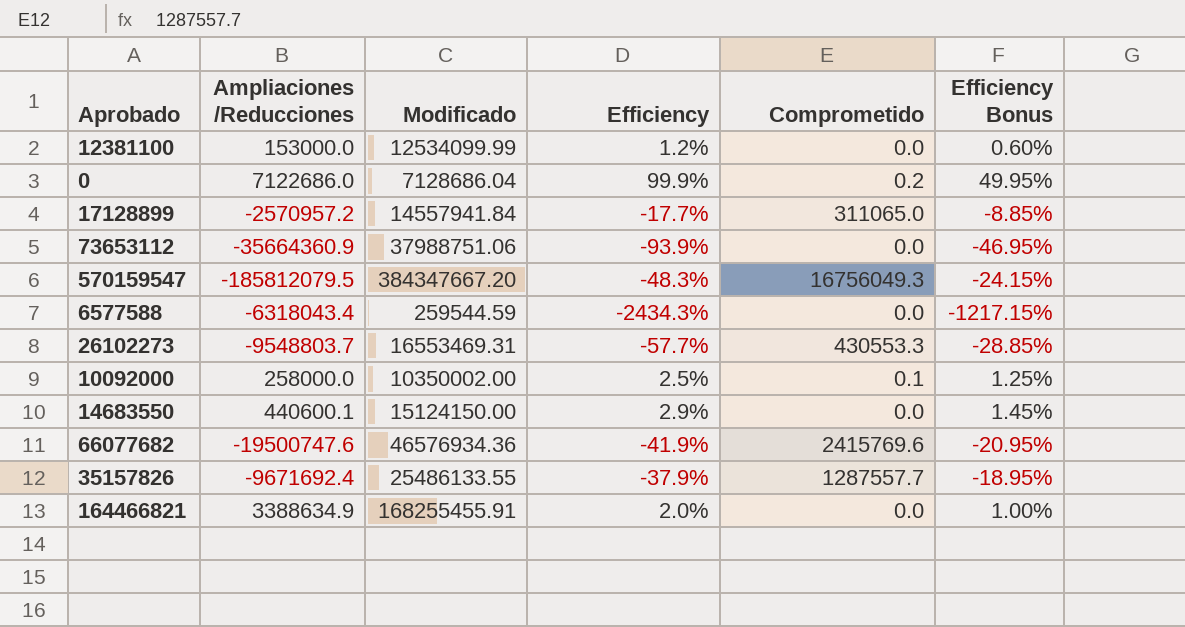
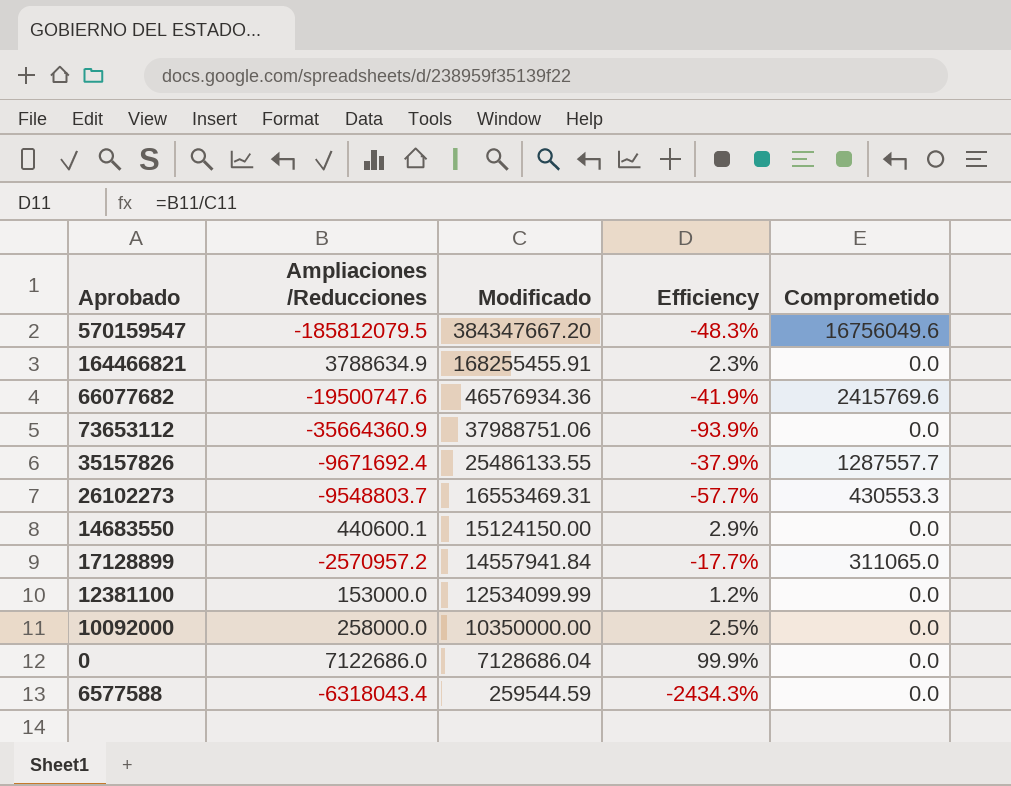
row order: none -> Modificado descending
column Efficiency Bonus | formula: [Efficiency] * 0.5 -> none
570159547 | Comprometido: 16756049.3 -> 16756049.6
164466821 | Ampliaciones /Reducciones: 3388634.9 -> 3788634.9
164466821 | Efficiency: 2.0% -> 2.3%
10092000 | Modificado: 10350002.00 -> 10350000.00
10092000 | Comprometido: 0.1 -> 0.0
0 | Comprometido: 0.2 -> 0.0

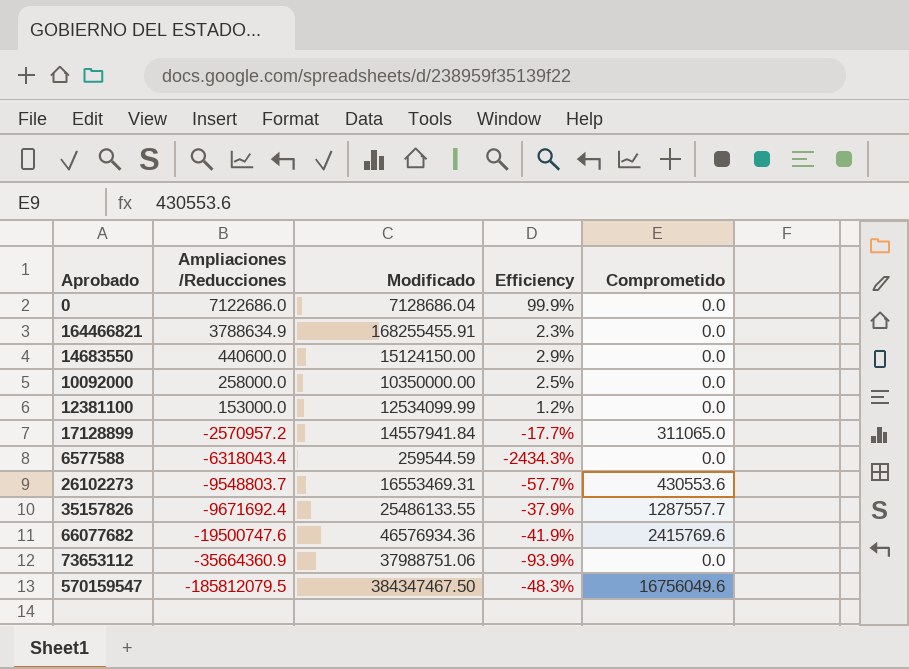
row order: Modificado descending -> Ampliaciones /Reducciones descending
14683550 | Ampliaciones /Reducciones: 440600.1 -> 440600.0
26102273 | Comprometido: 430553.3 -> 430553.6
570159547 | Modificado: 384347667.20 -> 384347467.50

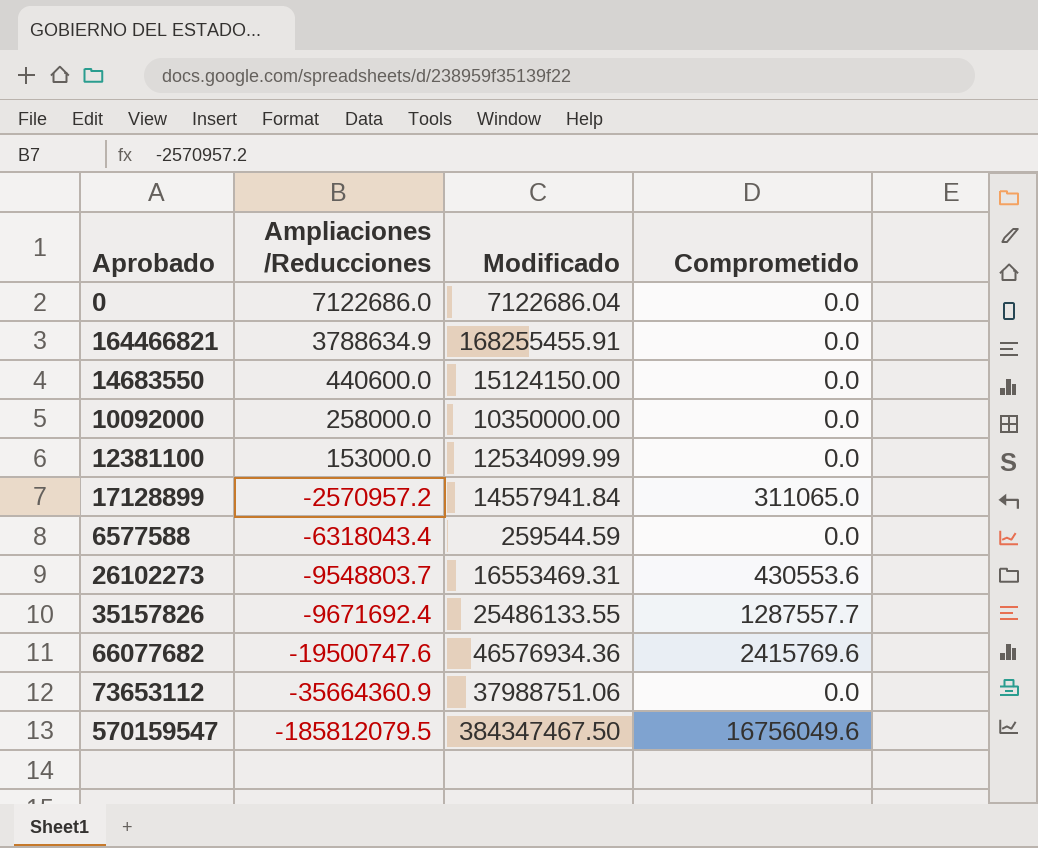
column Efficiency | formula: [Ampliaciones /Reducciones] / [Modificado] -> none
0 | Modificado: 7128686.04 -> 7122686.04

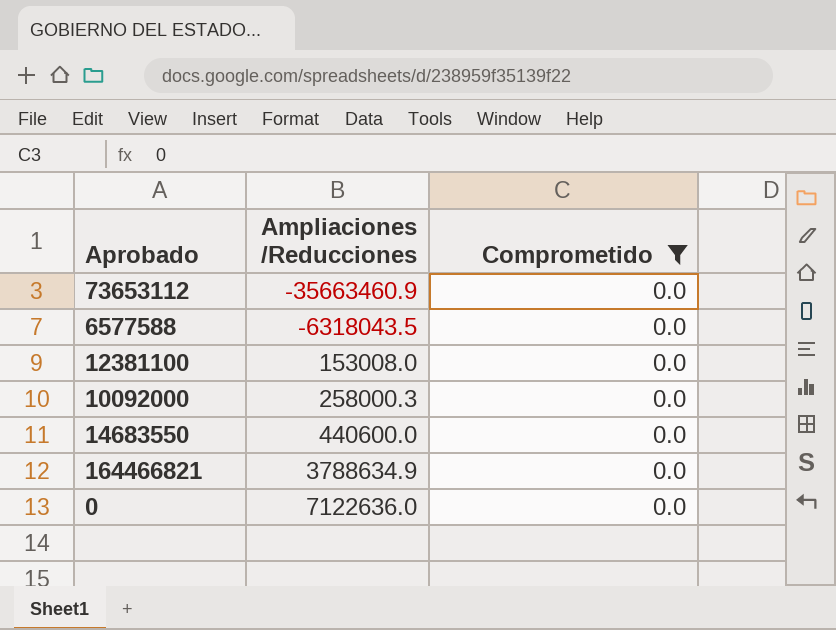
filter: none -> Comprometido = 0.0
row order: Ampliaciones /Reducciones descending -> Ampliaciones /Reducciones ascending
column Modificado | position: 3 -> none
73653112 | Ampliaciones /Reducciones: -35664360.9 -> -35663460.9
6577588 | Ampliaciones /Reducciones: -6318043.4 -> -6318043.5
12381100 | Ampliaciones /Reducciones: 153000.0 -> 153008.0
10092000 | Ampliaciones /Reducciones: 258000.0 -> 258000.3
0 | Ampliaciones /Reducciones: 7122686.0 -> 7122636.0

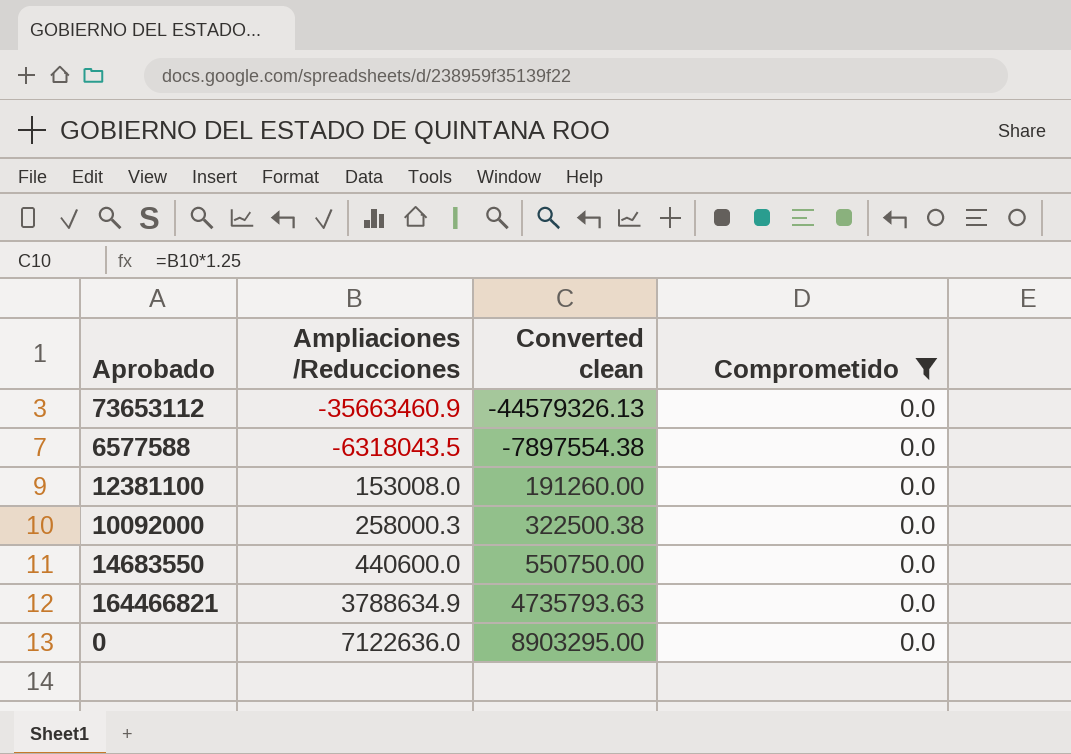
column Converted clean | formula: none -> [Ampliaciones /Reducciones] * 1.25

